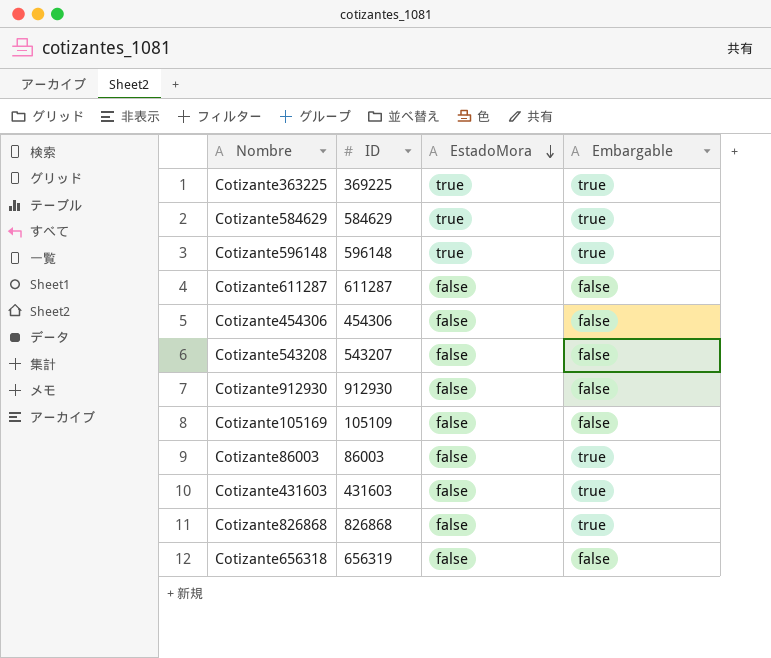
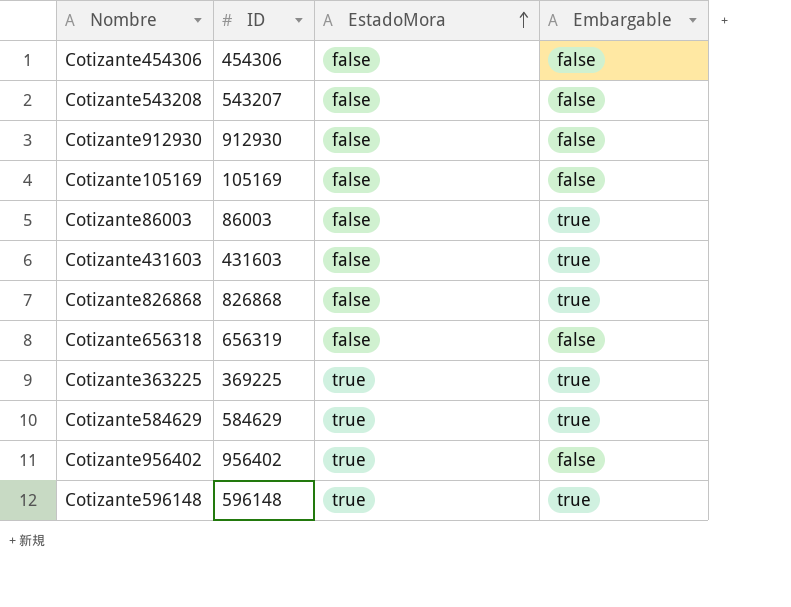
row order: EstadoMora descending -> EstadoMora ascending
row Cotizante611287: 611287 | false | false -> none
Cotizante105169 | ID: 105109 -> 105169
row Cotizante956402: none -> 956402 | true | false

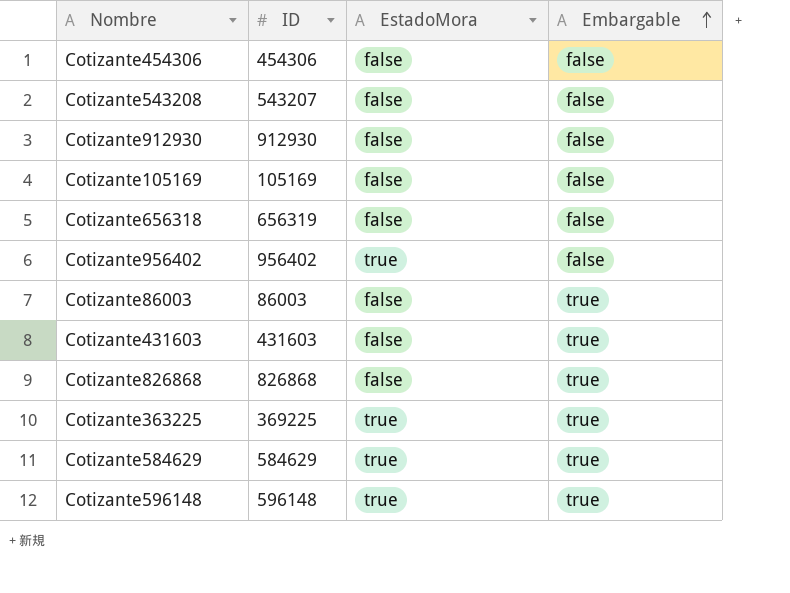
row order: EstadoMora ascending -> Embargable ascending

